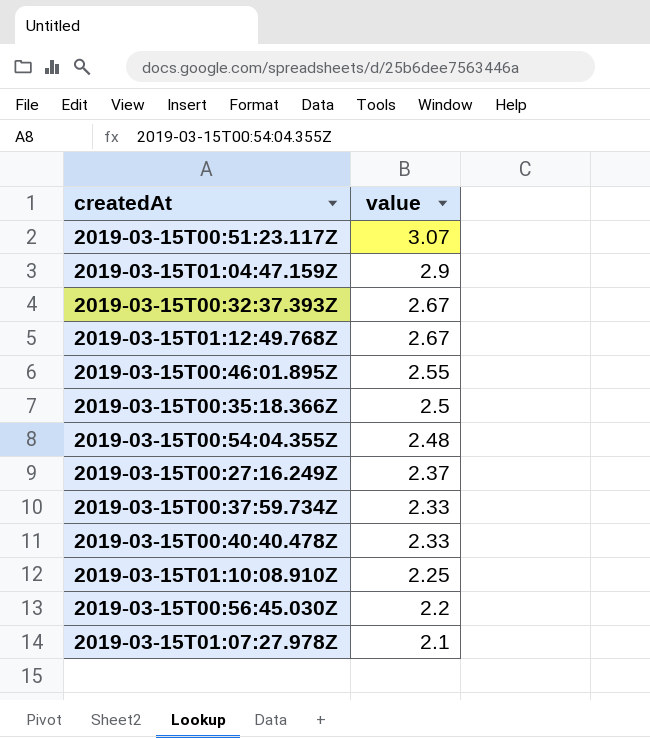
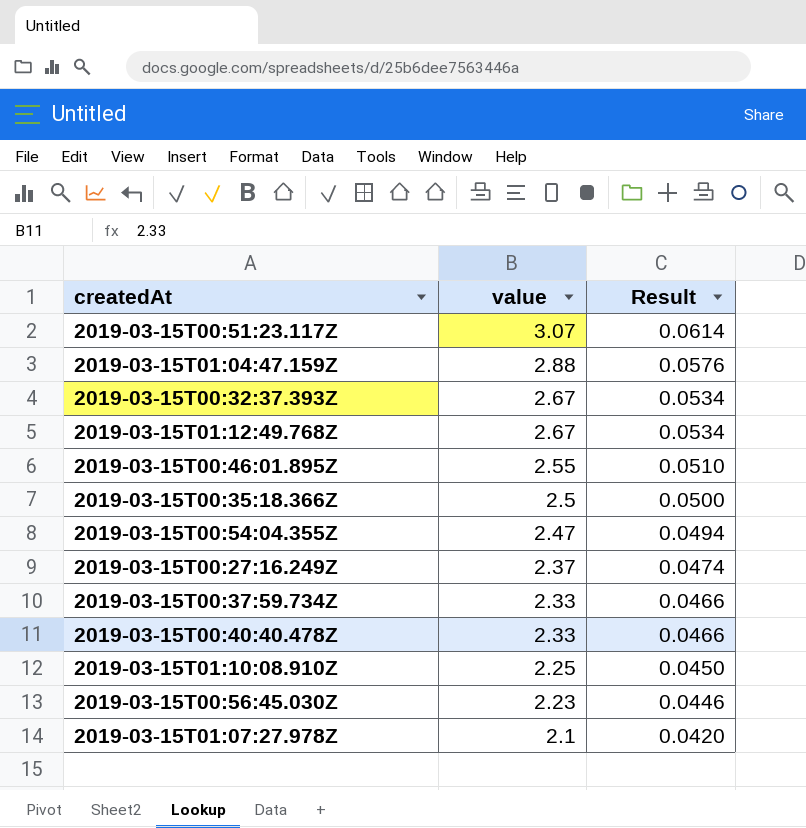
column Result | formula: none -> [value] * 0.02
2019-03-15T01:04:47.159Z | value: 2.9 -> 2.88
2019-03-15T00:54:04.355Z | value: 2.48 -> 2.47
2019-03-15T00:56:45.030Z | value: 2.2 -> 2.23

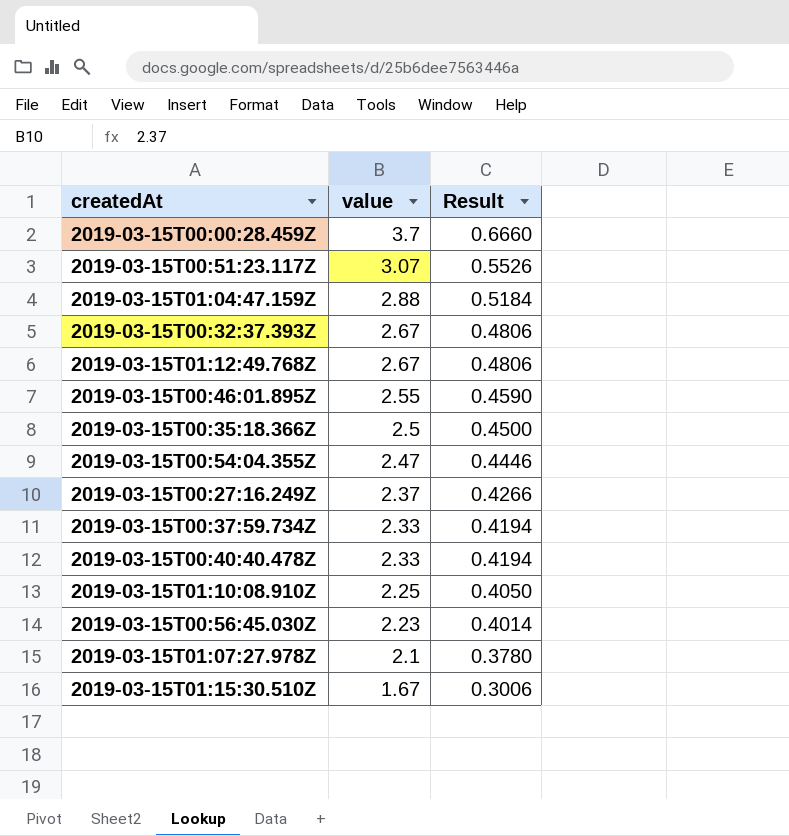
column Result | formula: [value] * 0.02 -> [value] * 0.18
row 2019-03-15T00:00:28.459Z: none -> 3.7 | 0.6660
row 2019-03-15T01:15:30.510Z: none -> 1.67 | 0.3006

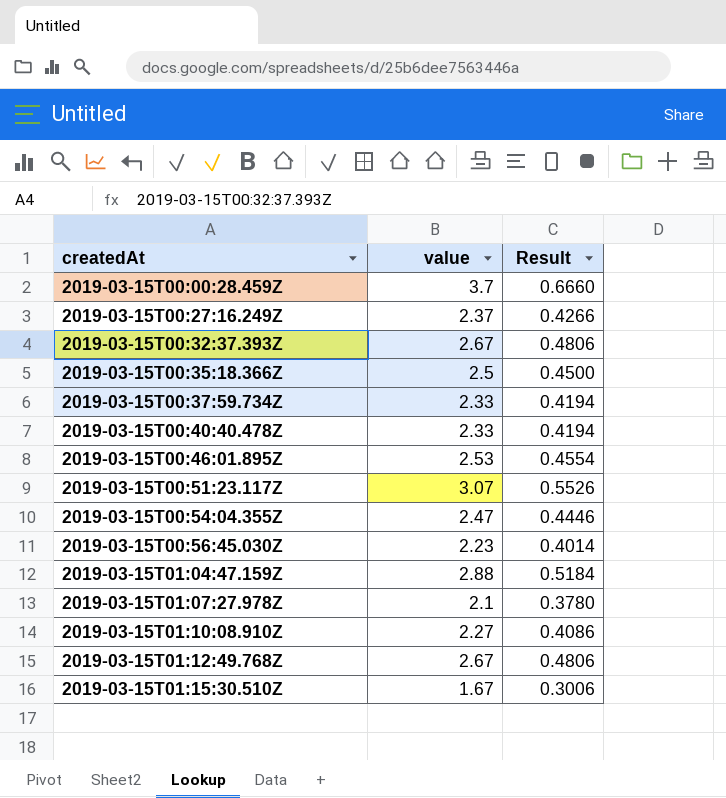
row order: value descending -> createdAt ascending
2019-03-15T00:46:01.895Z | value: 2.55 -> 2.53
2019-03-15T00:46:01.895Z | Result: 0.4590 -> 0.4554
2019-03-15T01:10:08.910Z | value: 2.25 -> 2.27
2019-03-15T01:10:08.910Z | Result: 0.4050 -> 0.4086

